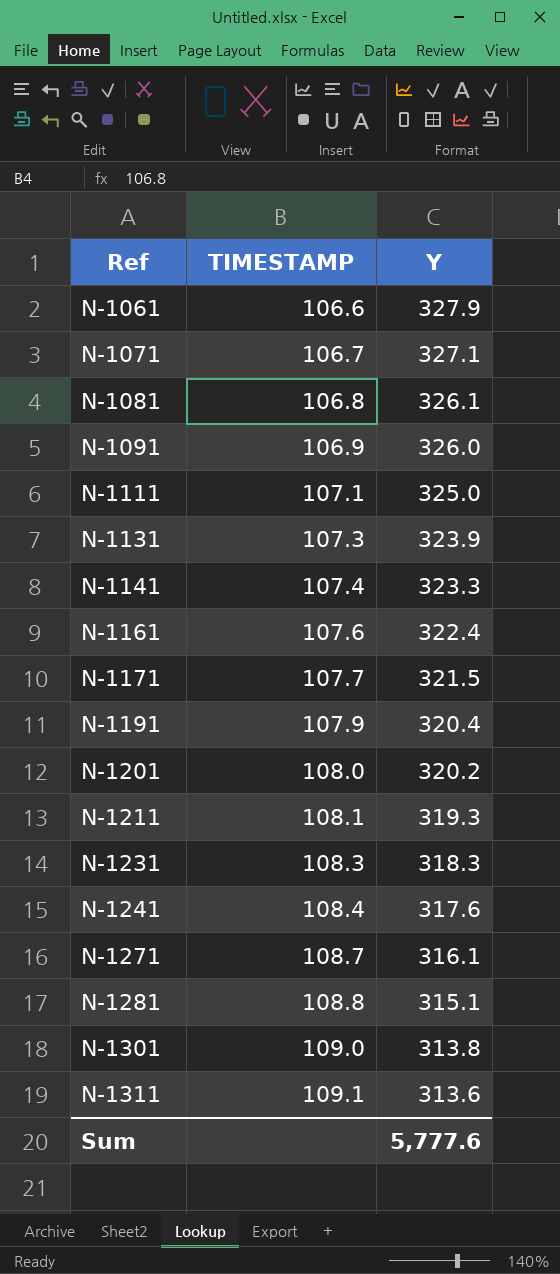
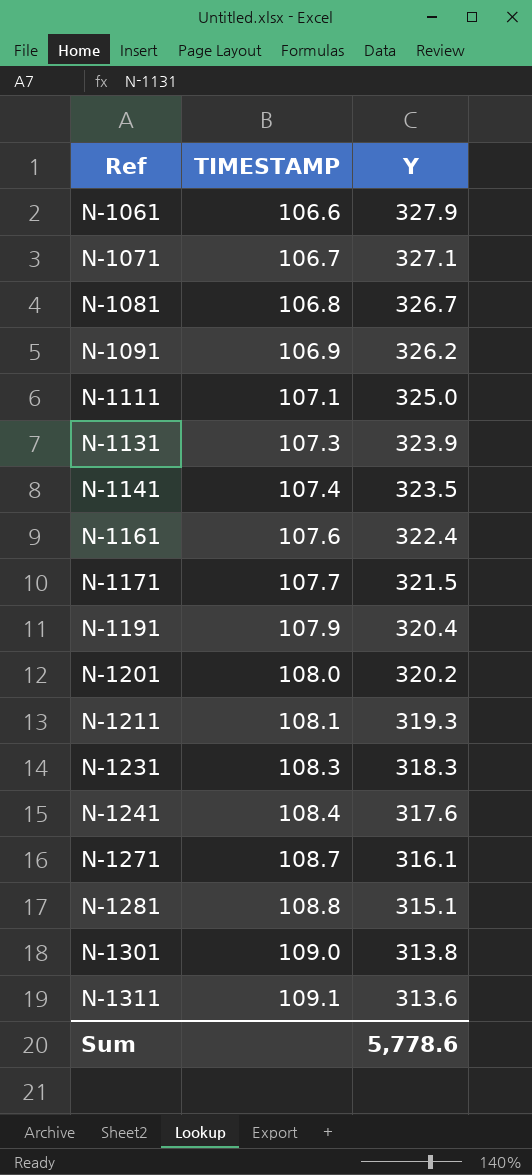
N-1081 | Y: 326.1 -> 326.7
N-1091 | Y: 326.0 -> 326.2
N-1141 | Y: 323.3 -> 323.5
Sum | Y: 5,777.6 -> 5,778.6

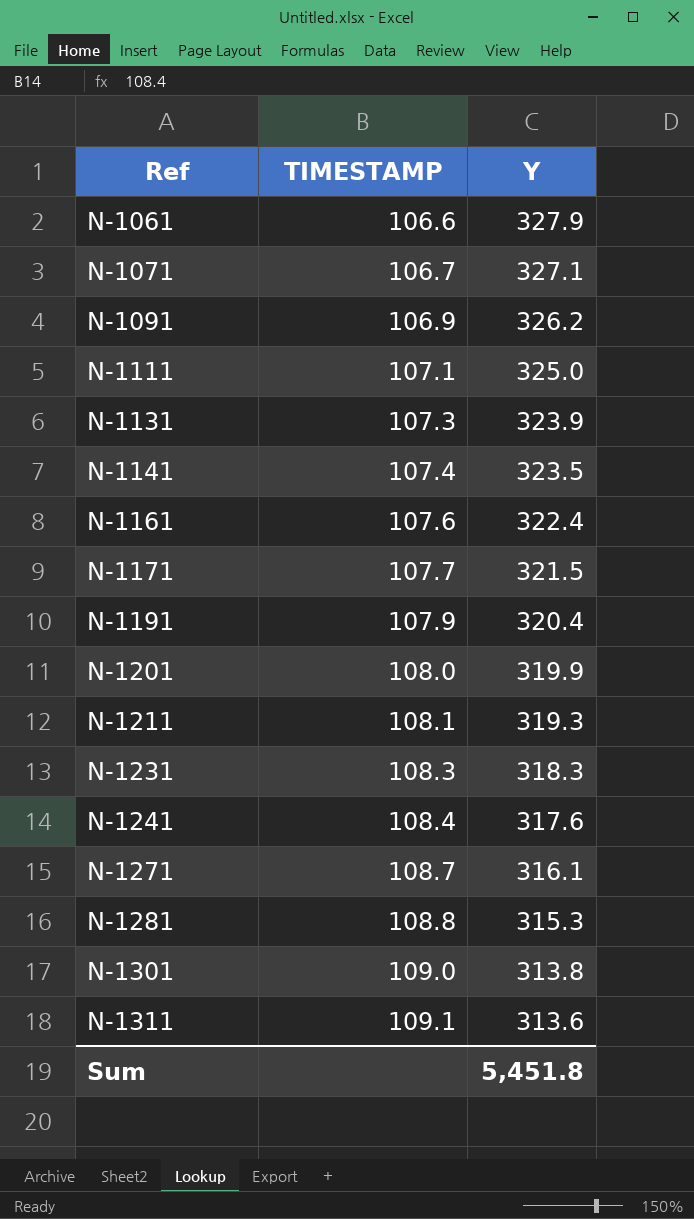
row N-1081: 106.8 | 326.7 -> none
N-1201 | Y: 320.2 -> 319.9
N-1281 | Y: 315.1 -> 315.3
Sum | Y: 5,778.6 -> 5,451.8

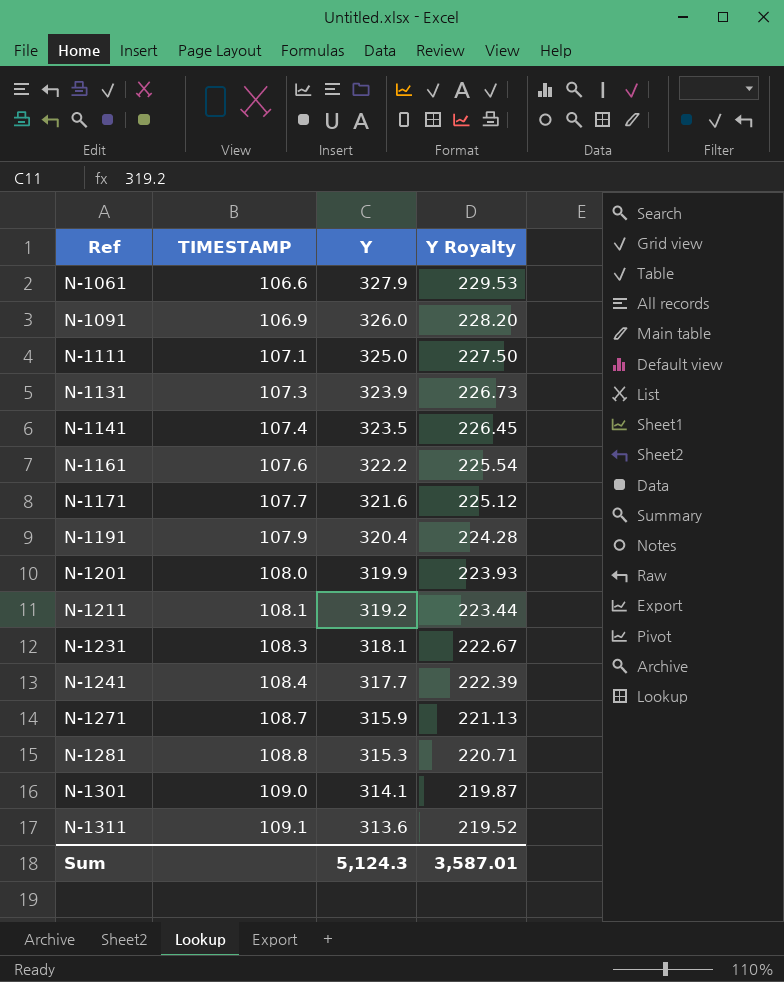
column Y Royalty | formula: none -> [Y] * 0.7
row N-1071: 106.7 | 327.1 -> none
N-1091 | Y: 326.2 -> 326.0
N-1161 | Y: 322.4 -> 322.2
N-1171 | Y: 321.5 -> 321.6
N-1211 | Y: 319.3 -> 319.2
N-1231 | Y: 318.3 -> 318.1
N-1241 | Y: 317.6 -> 317.7
N-1271 | Y: 316.1 -> 315.9
N-1301 | Y: 313.8 -> 314.1
Sum | Y: 5,451.8 -> 5,124.3

